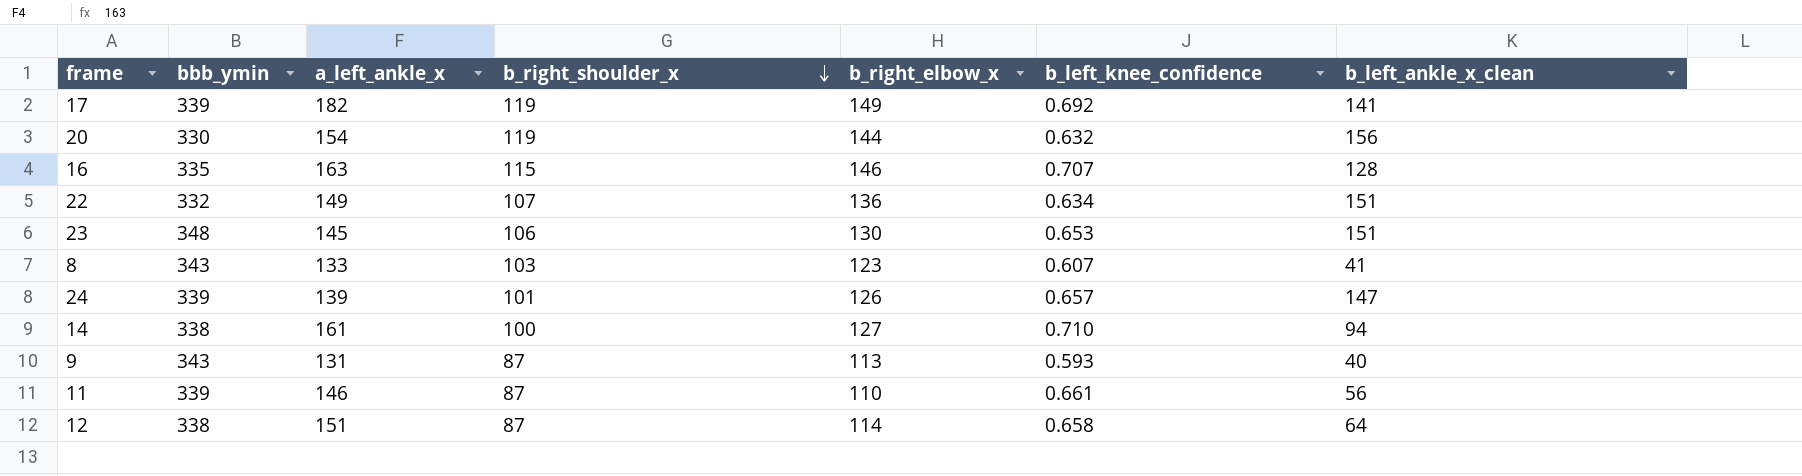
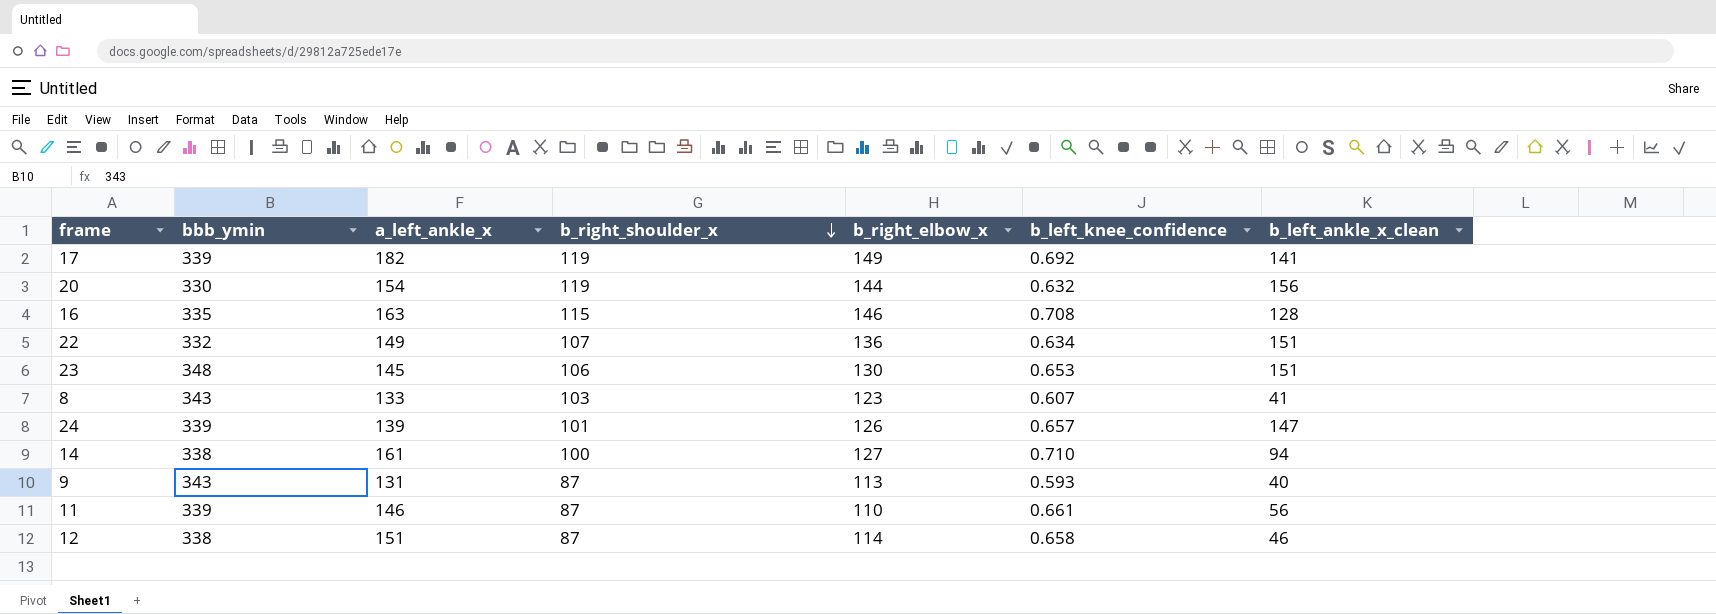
16 | b_left_knee_confidence: 0.707 -> 0.708
12 | b_left_ankle_x_clean: 64 -> 46

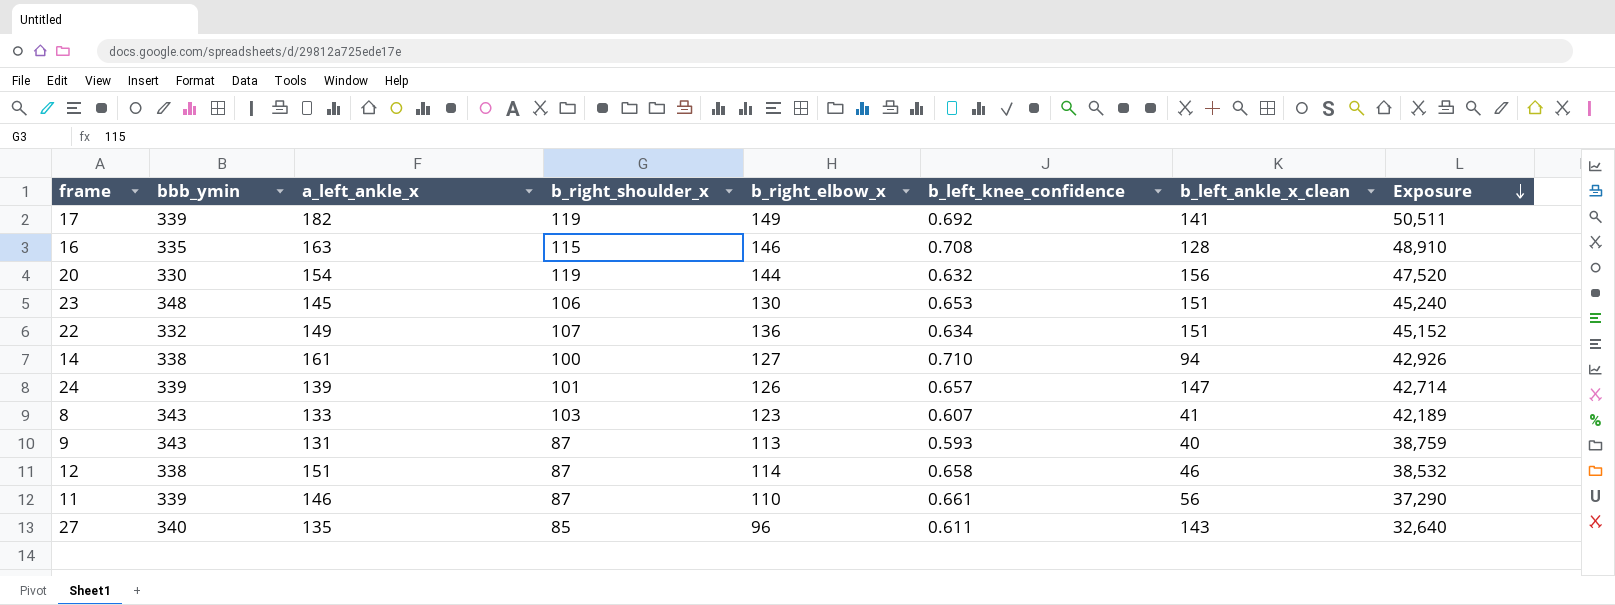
row order: b_right_shoulder_x descending -> Exposure descending
column Exposure | formula: none -> [bbb_ymin] * [b_right_elbow_x]
row 27: none -> 340 | 135 | 85 | 96 | 0.611 | 143 | 32,640

